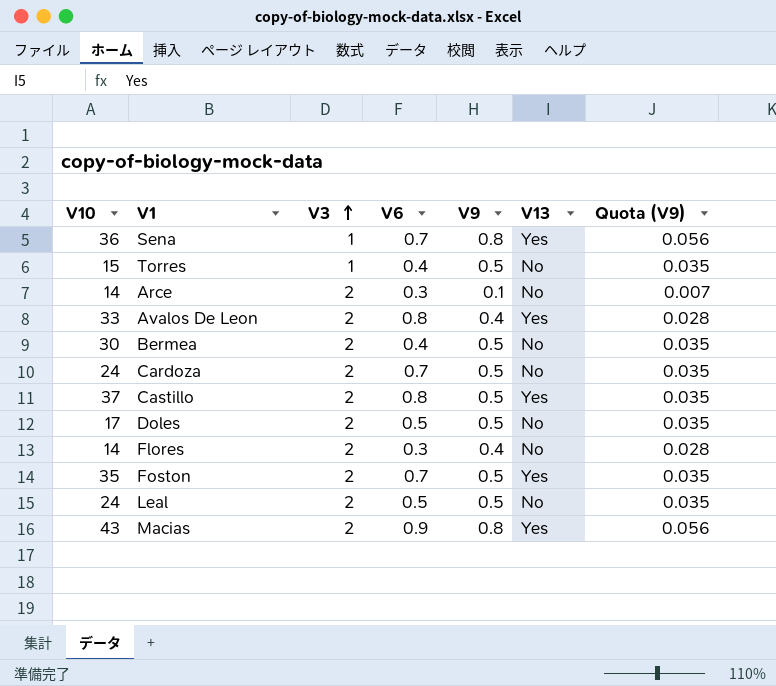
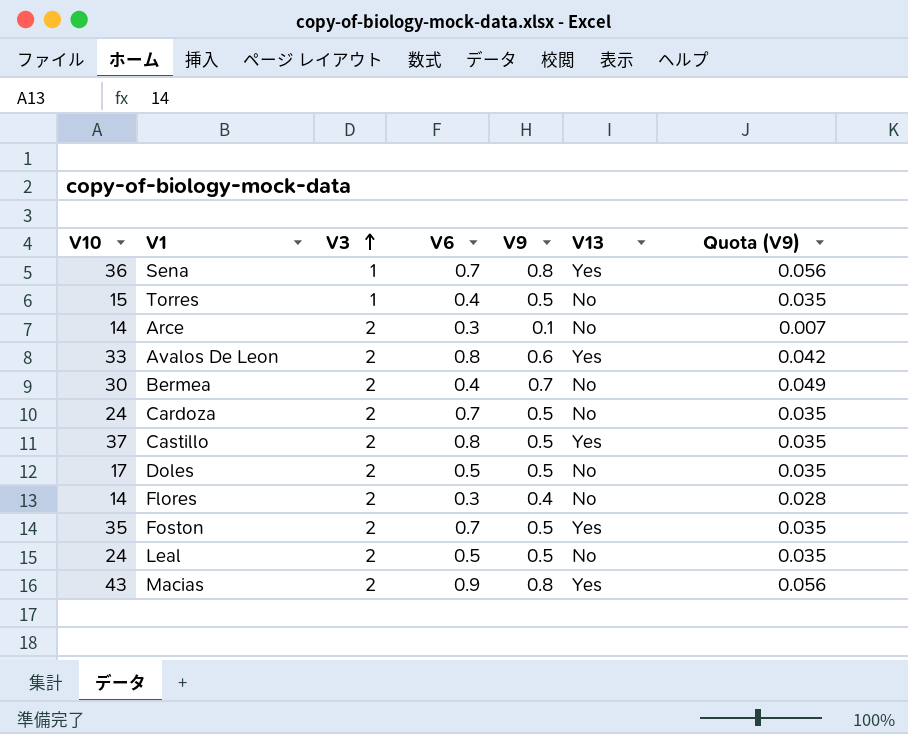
Avalos De Leon | V9: 0.4 -> 0.6
Avalos De Leon | Quota (V9): 0.028 -> 0.042
Bermea | V9: 0.5 -> 0.7
Bermea | Quota (V9): 0.035 -> 0.049

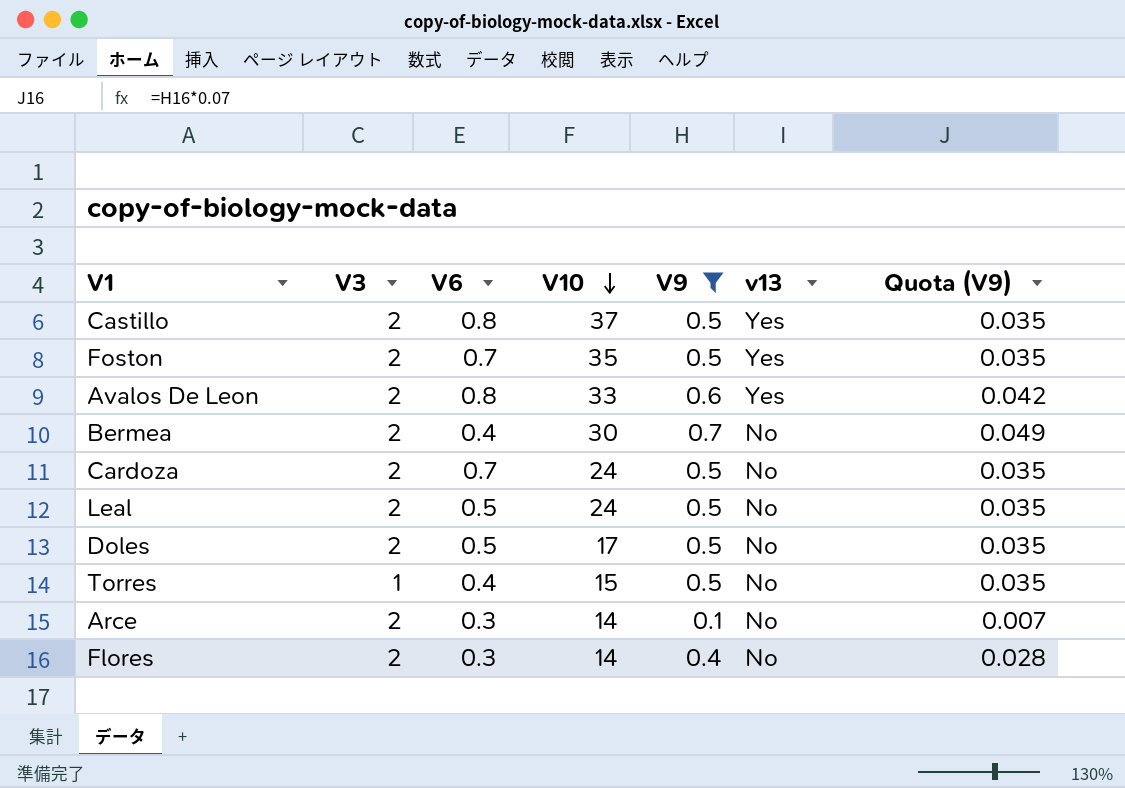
filter: none -> V9 != 0.8
row order: V3 ascending -> V10 descending
column V10 | position: 1 -> 4
column name: V13 -> v13

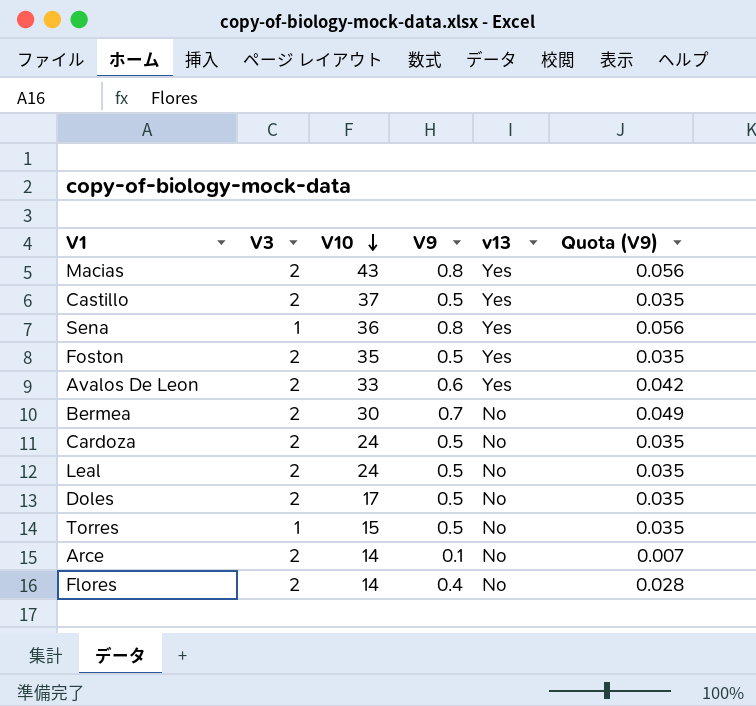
filter: V9 != 0.8 -> none
column V6 | position: 3 -> none

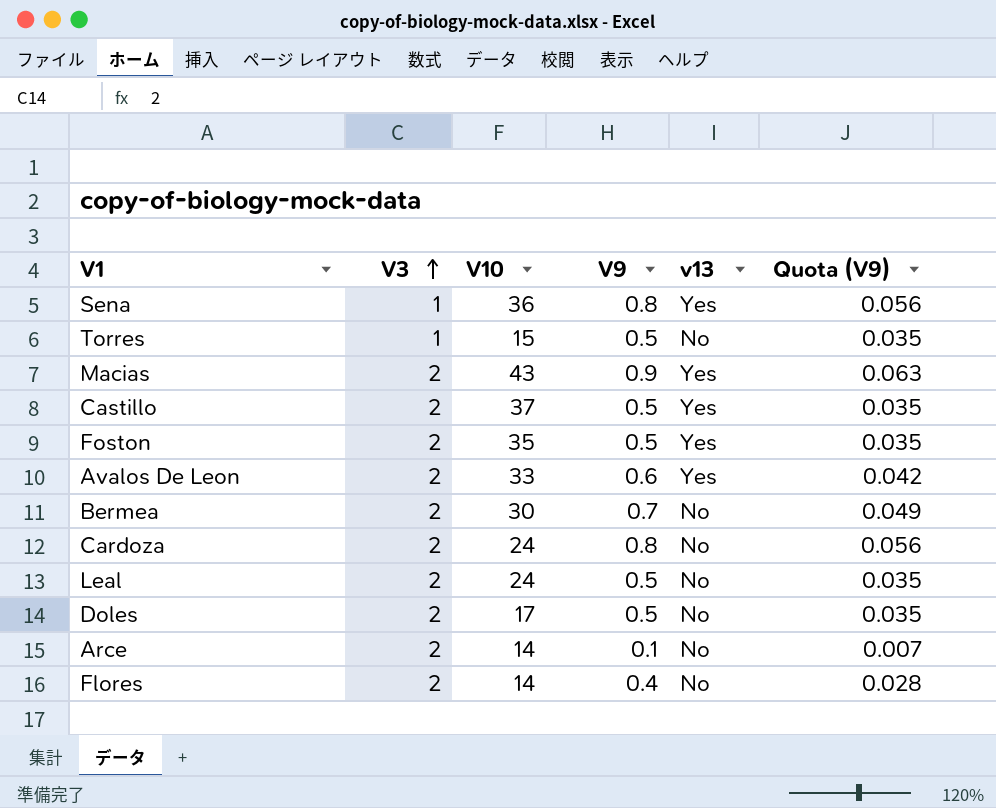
row order: V10 descending -> V3 ascending
Macias | V9: 0.8 -> 0.9
Macias | Quota (V9): 0.056 -> 0.063
Cardoza | V9: 0.5 -> 0.8
Cardoza | Quota (V9): 0.035 -> 0.056

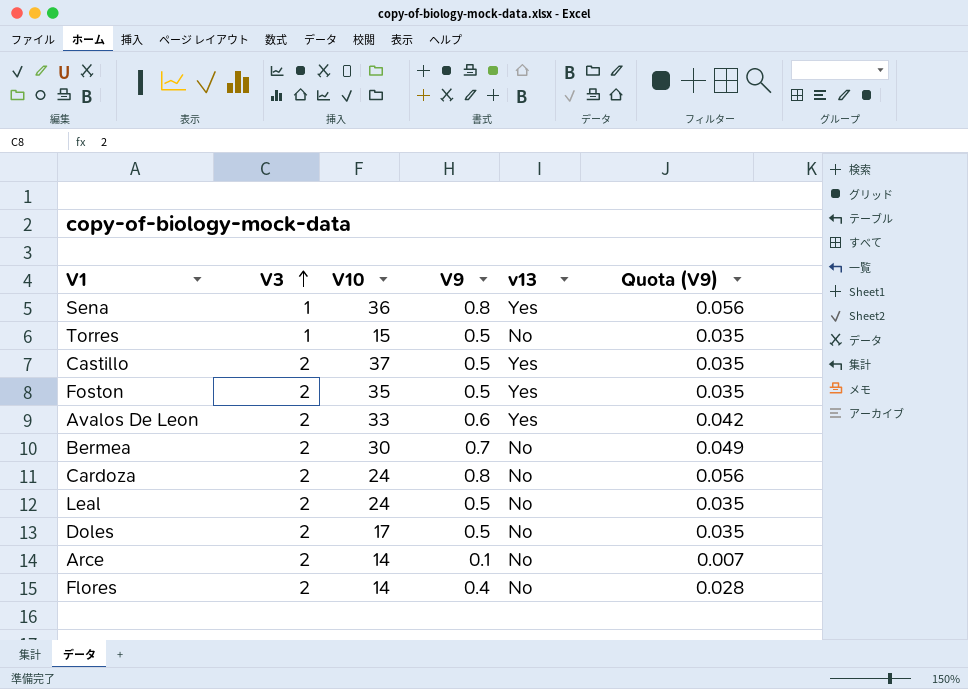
row Macias: 2 | 43 | 0.9 | Yes | 0.063 -> none

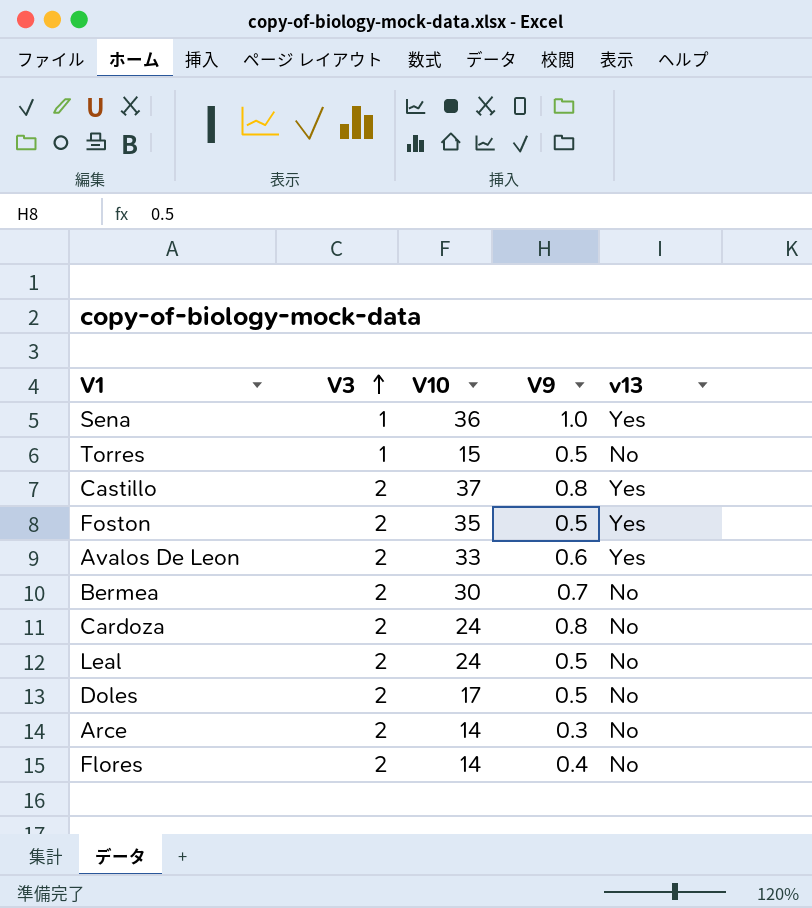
column Quota (V9) | formula: [V9] * 0.07 -> none
Sena | V9: 0.8 -> 1.0
Castillo | V9: 0.5 -> 0.8
Arce | V9: 0.1 -> 0.3

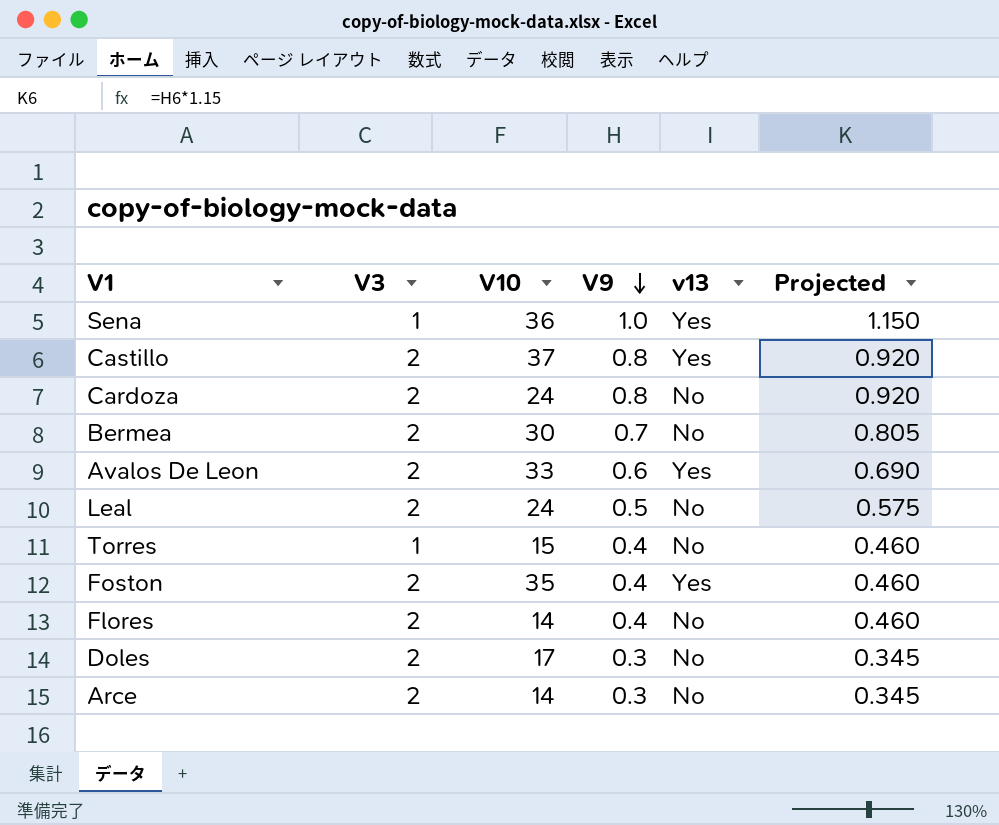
row order: V3 ascending -> V9 descending
column Projected | formula: none -> [V9] * 1.15
Torres | V9: 0.5 -> 0.4
Foston | V9: 0.5 -> 0.4
Doles | V9: 0.5 -> 0.3

